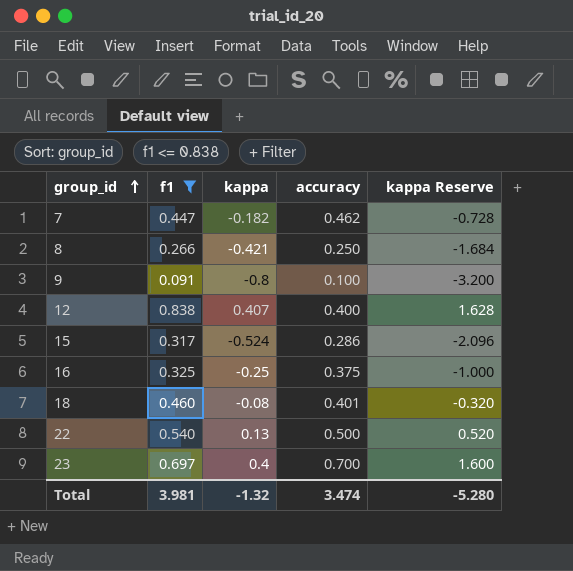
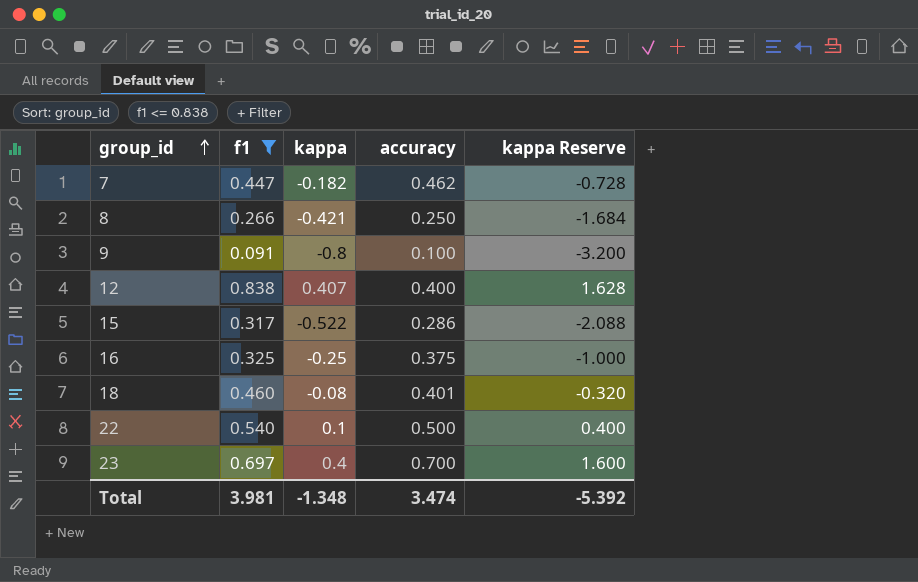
15 | kappa: -0.524 -> -0.522
15 | kappa Reserve: -2.096 -> -2.088
22 | kappa: 0.13 -> 0.1
22 | kappa Reserve: 0.520 -> 0.400
Total | kappa: -1.32 -> -1.348
Total | kappa Reserve: -5.280 -> -5.392

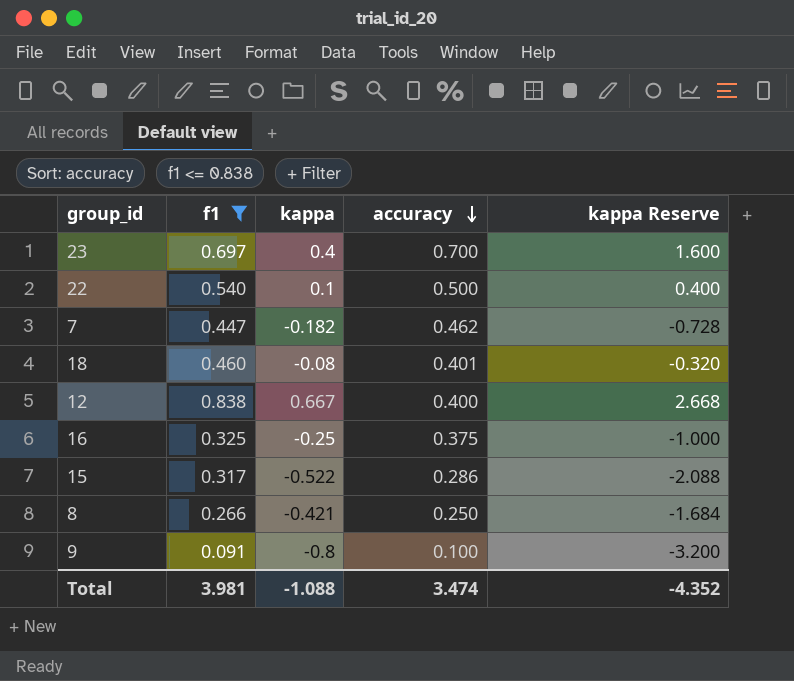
row order: group_id ascending -> accuracy descending
12 | kappa: 0.407 -> 0.667
12 | kappa Reserve: 1.628 -> 2.668
Total | kappa: -1.348 -> -1.088
Total | kappa Reserve: -5.392 -> -4.352

